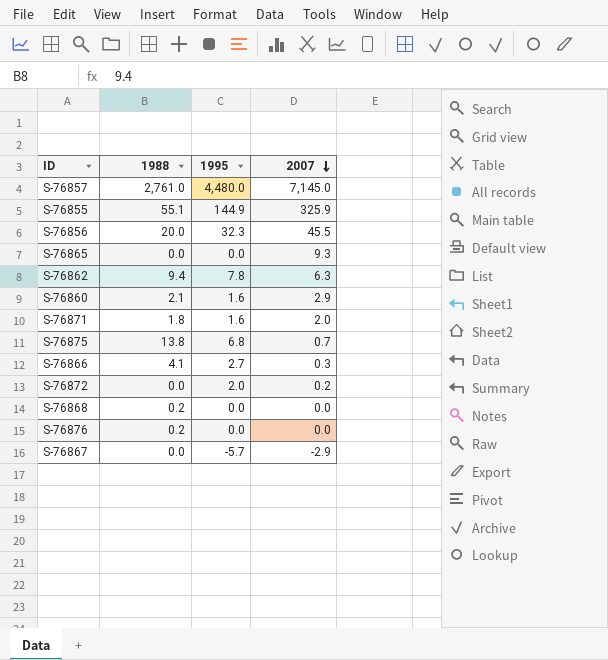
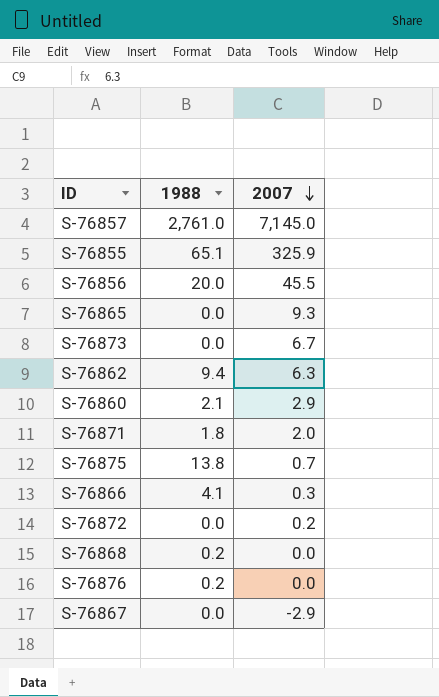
column 1995 | position: 3 -> none
S-76855 | 1988: 55.1 -> 65.1
row S-76873: none -> 0.0 | 6.7

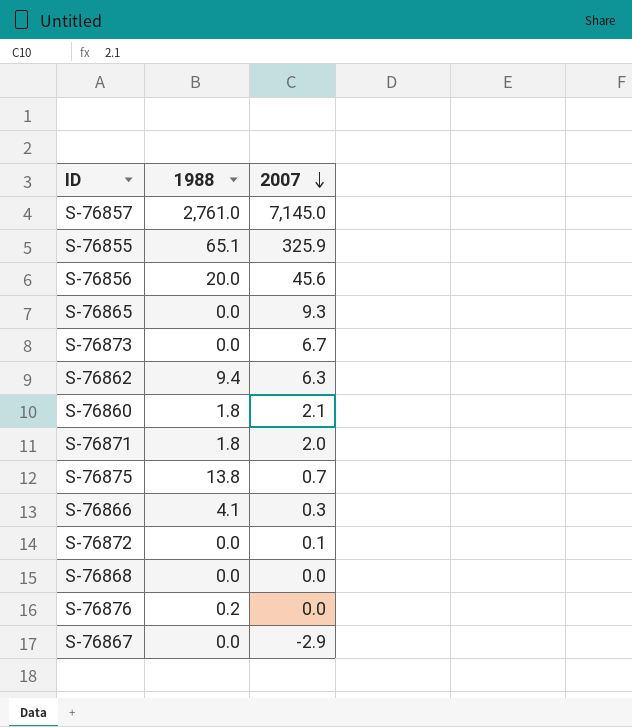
S-76856 | 2007: 45.5 -> 45.6
S-76860 | 1988: 2.1 -> 1.8
S-76860 | 2007: 2.9 -> 2.1
S-76872 | 2007: 0.2 -> 0.1
S-76868 | 1988: 0.2 -> 0.0

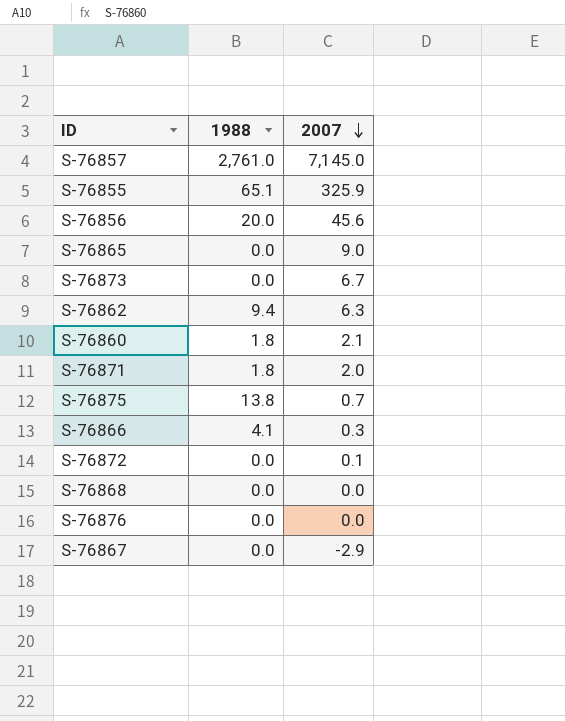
S-76865 | 2007: 9.3 -> 9.0
S-76876 | 1988: 0.2 -> 0.0

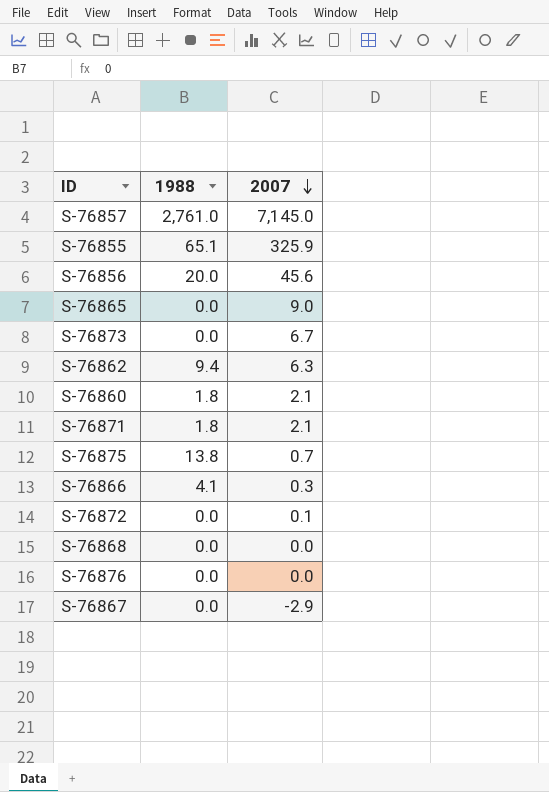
S-76871 | 2007: 2.0 -> 2.1

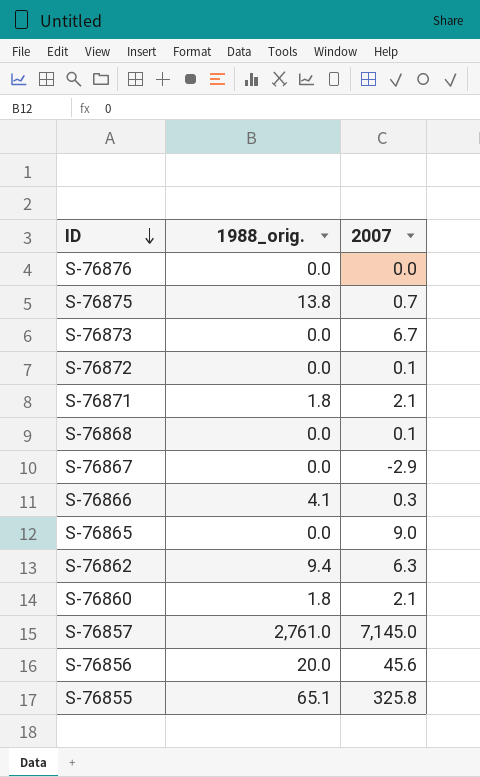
row order: 2007 descending -> ID descending
column name: 1988 -> 1988_orig.
S-76868 | 2007: 0.0 -> 0.1
S-76855 | 2007: 325.9 -> 325.8

